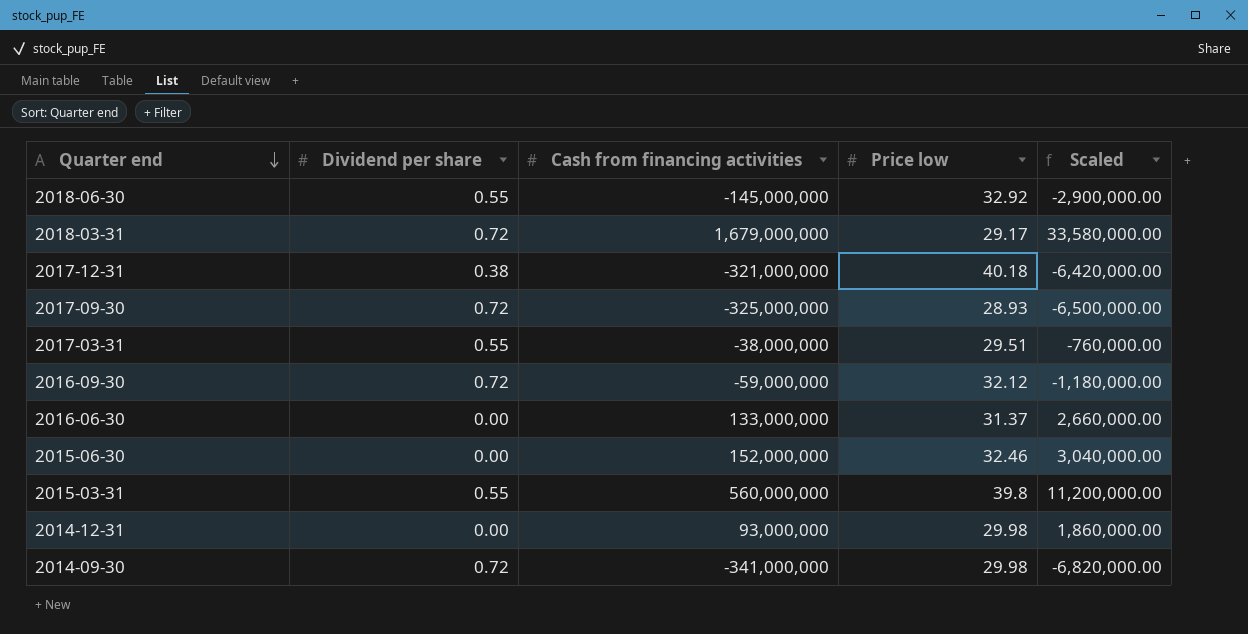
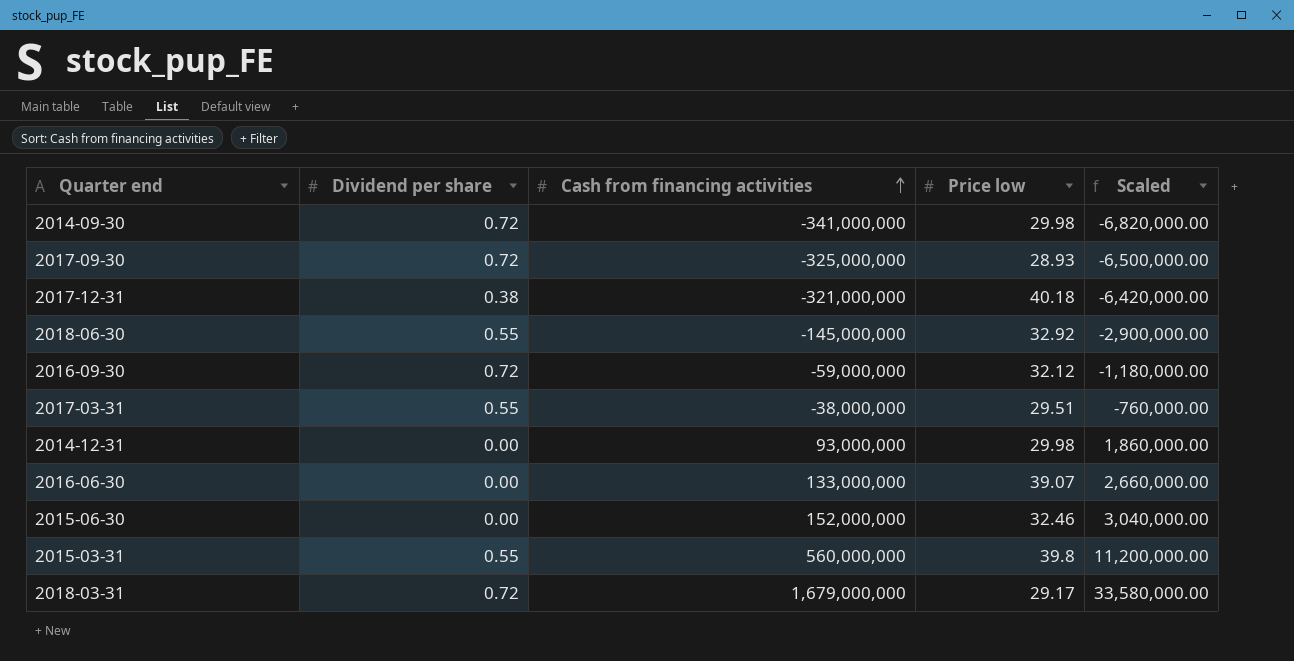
row order: Quarter end descending -> Cash from financing activities ascending
2016-06-30 | Price low: 31.37 -> 39.07

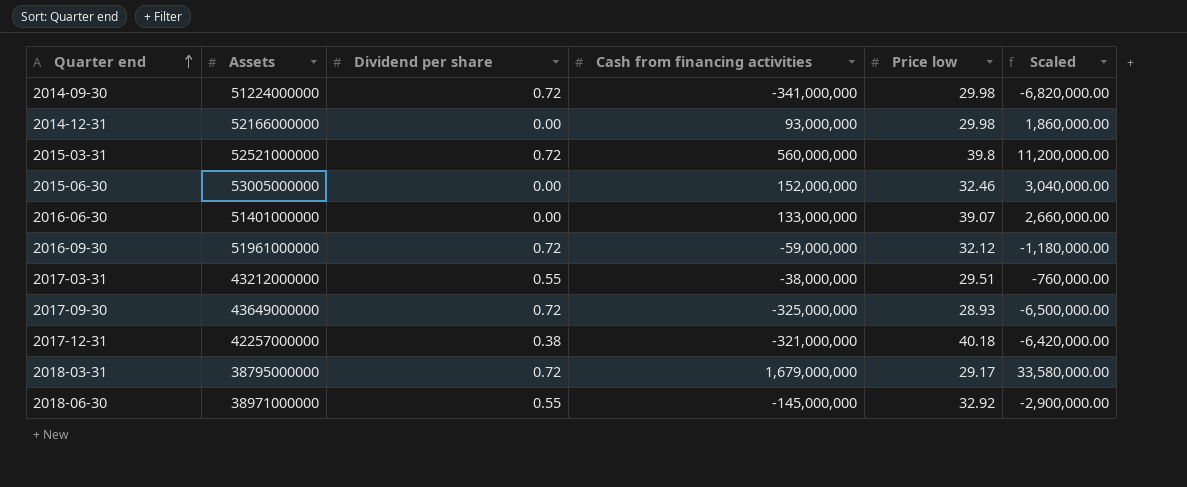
row order: Cash from financing activities ascending -> Quarter end ascending
column Assets | position: none -> 2
2015-03-31 | Dividend per share: 0.55 -> 0.72

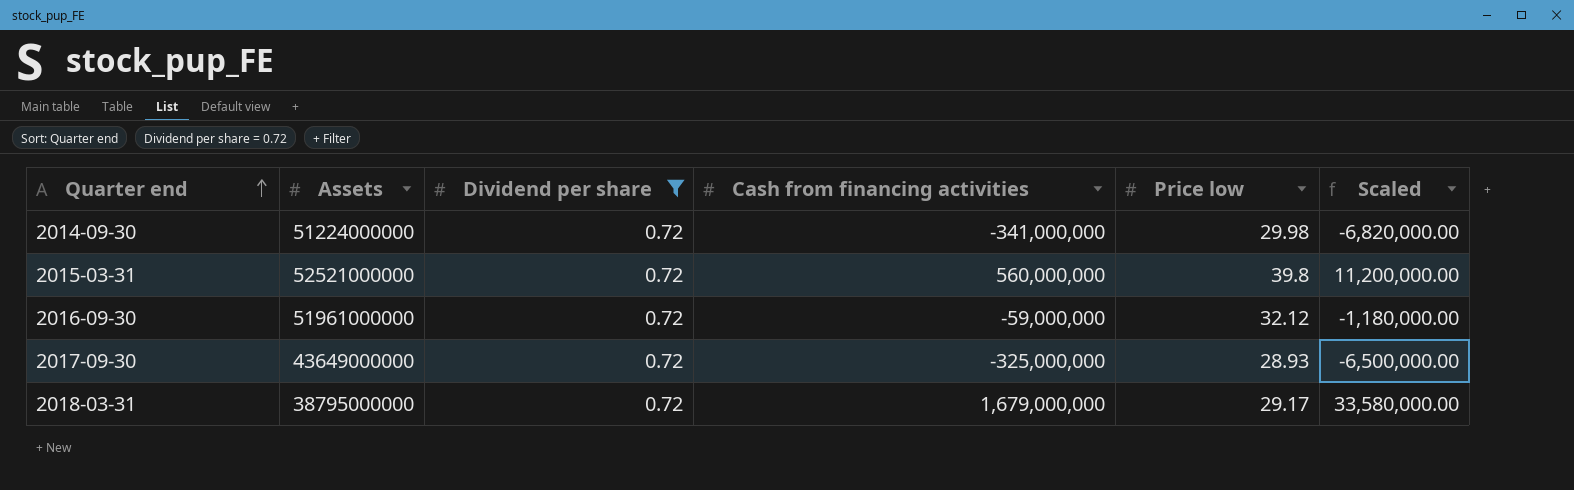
filter: none -> Dividend per share = 0.72

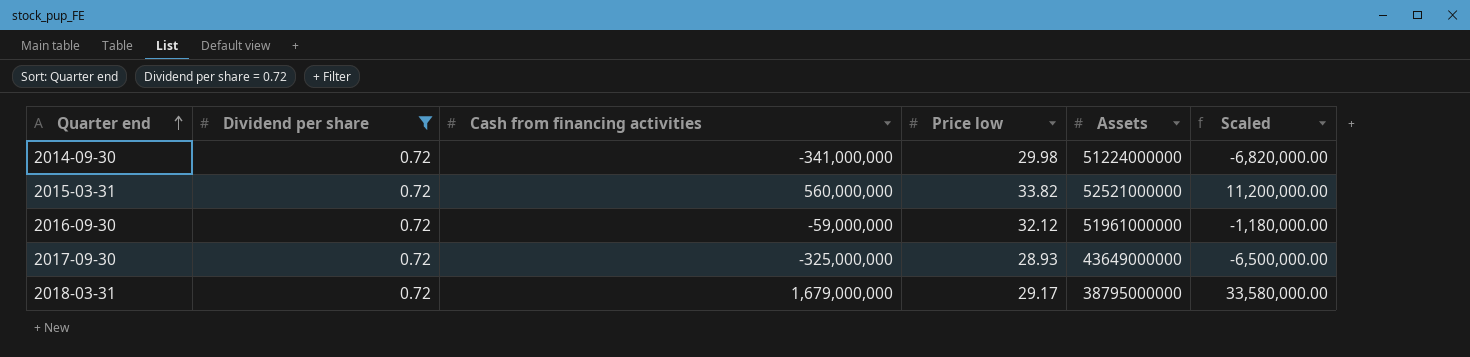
column Assets | position: 2 -> 5
2015-03-31 | Price low: 39.8 -> 33.82

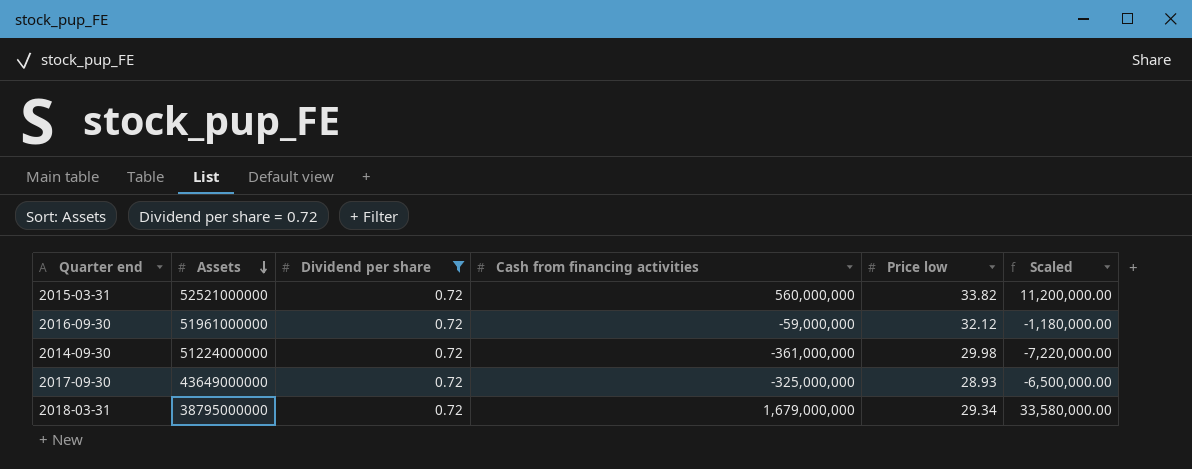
row order: Quarter end ascending -> Assets descending
column Assets | position: 5 -> 2
2014-09-30 | Cash from financing activities: -341,000,000 -> -361,000,000
2014-09-30 | Scaled: -6,820,000.00 -> -7,220,000.00
2018-03-31 | Price low: 29.17 -> 29.34

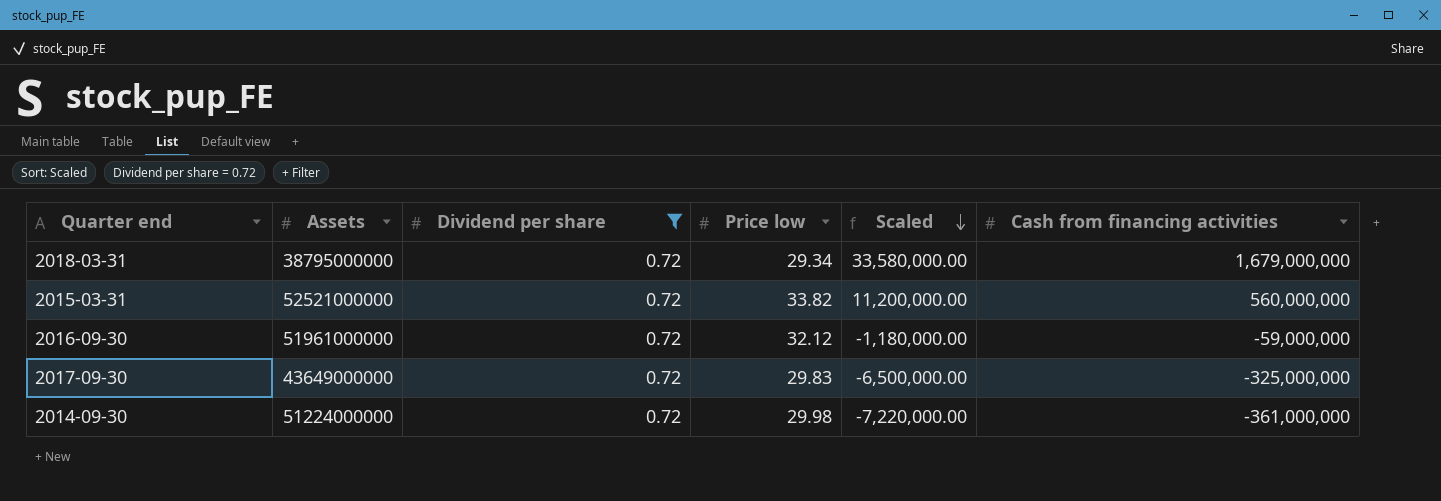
row order: Assets descending -> Scaled descending
column Cash from financing activities | position: 4 -> 6
2017-09-30 | Price low: 28.93 -> 29.83

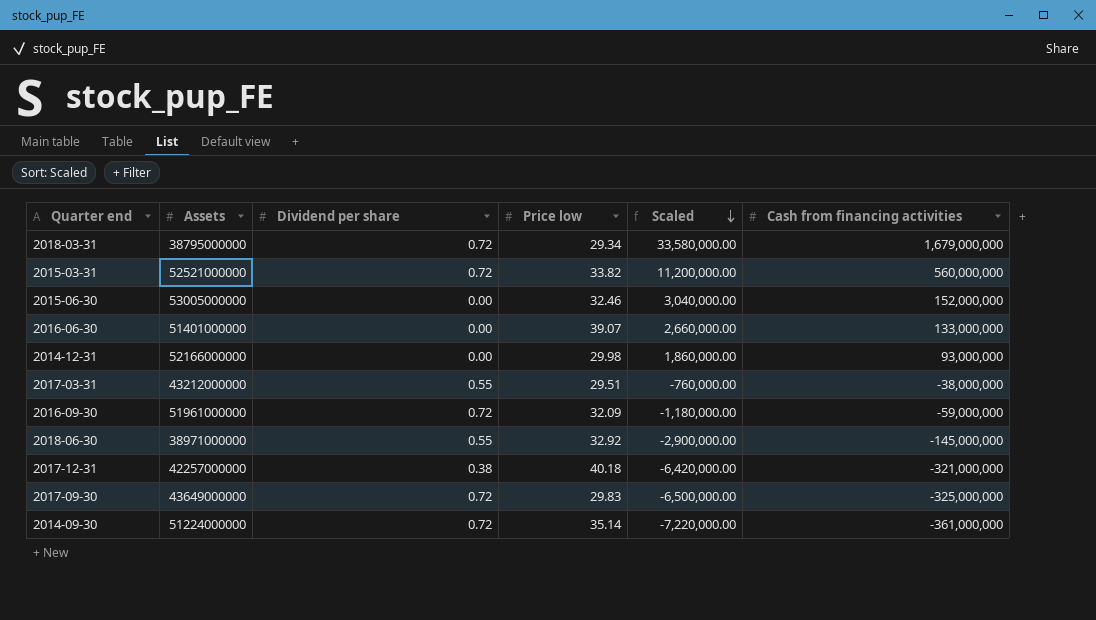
filter: Dividend per share = 0.72 -> none
2016-09-30 | Price low: 32.12 -> 32.09
2014-09-30 | Price low: 29.98 -> 35.14

